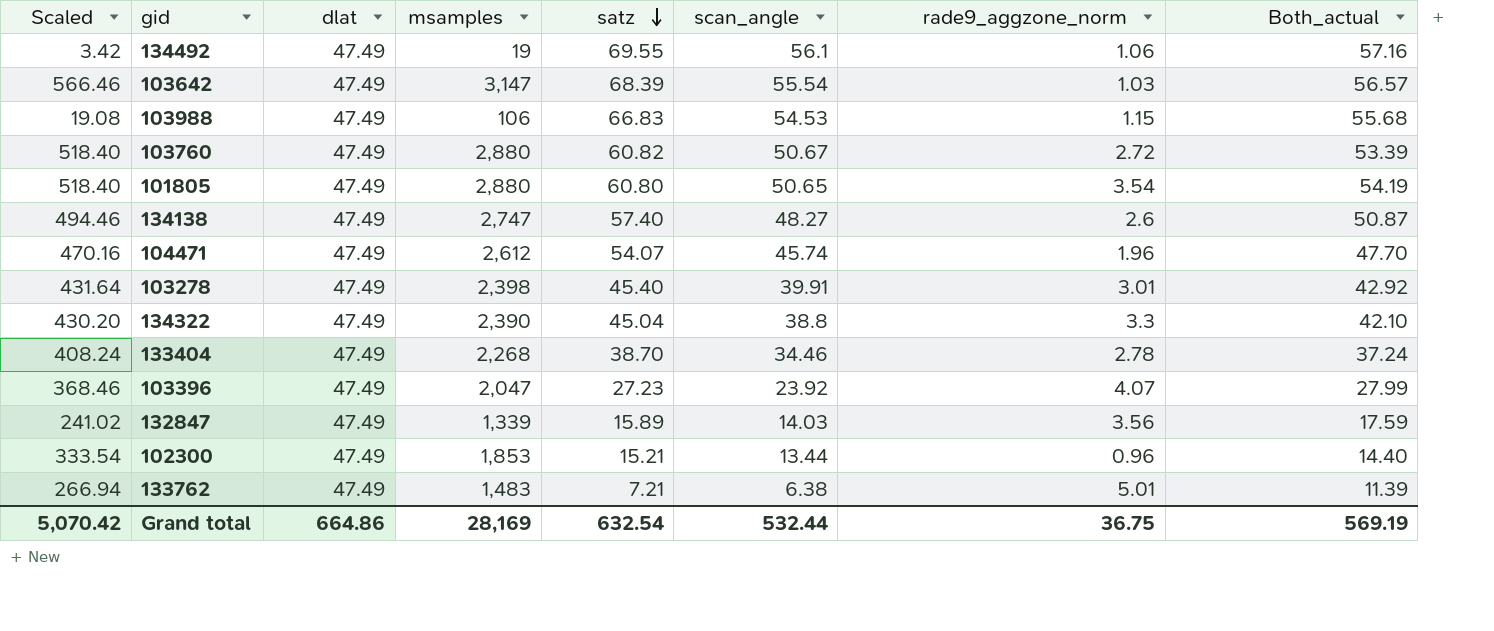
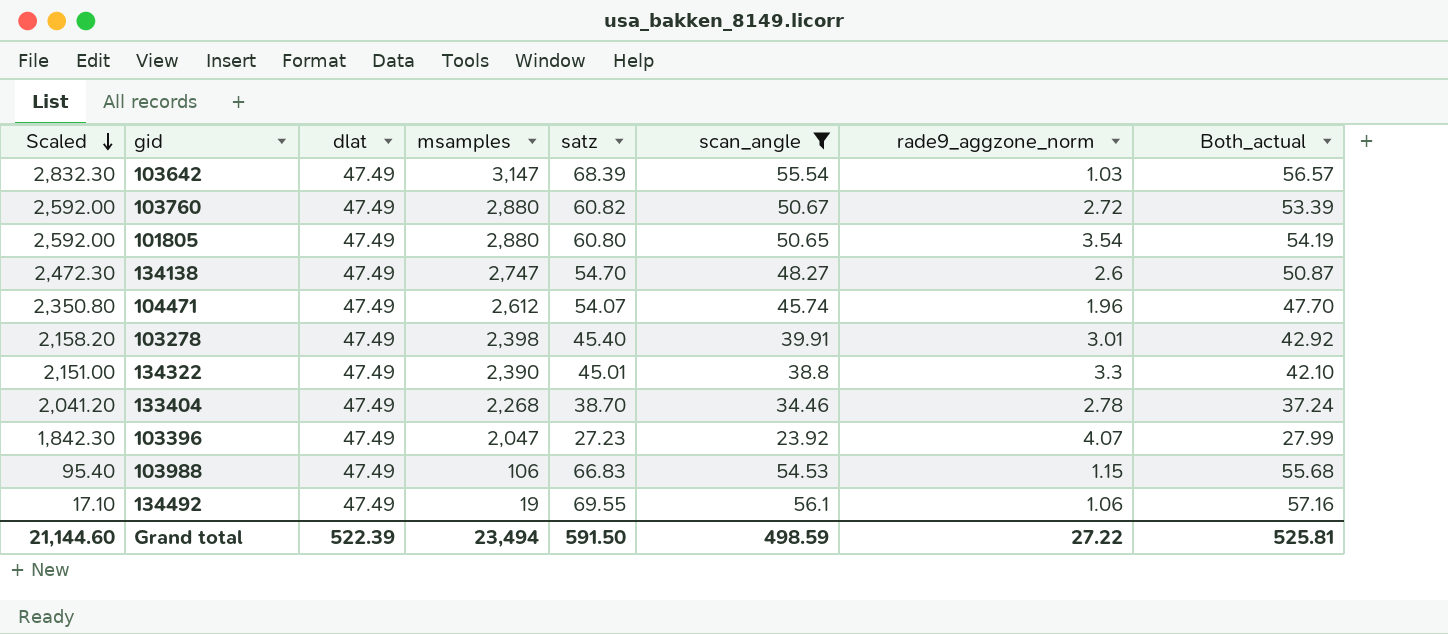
filter: none -> scan_angle >= 23.92
row order: satz descending -> Scaled descending
column Scaled | formula: [msamples] * 0.18 -> [msamples] * 0.9
134138 | satz: 57.40 -> 54.70
134322 | satz: 45.04 -> 45.01
Grand total | Scaled: 5,070.42 -> 21,144.60
Grand total | dlat: 664.86 -> 522.39
Grand total | msamples: 28,169 -> 23,494
Grand total | satz: 632.54 -> 591.50
Grand total | scan_angle: 532.44 -> 498.59
Grand total | rade9_aggzone_norm: 36.75 -> 27.22
Grand total | Both_actual: 569.19 -> 525.81

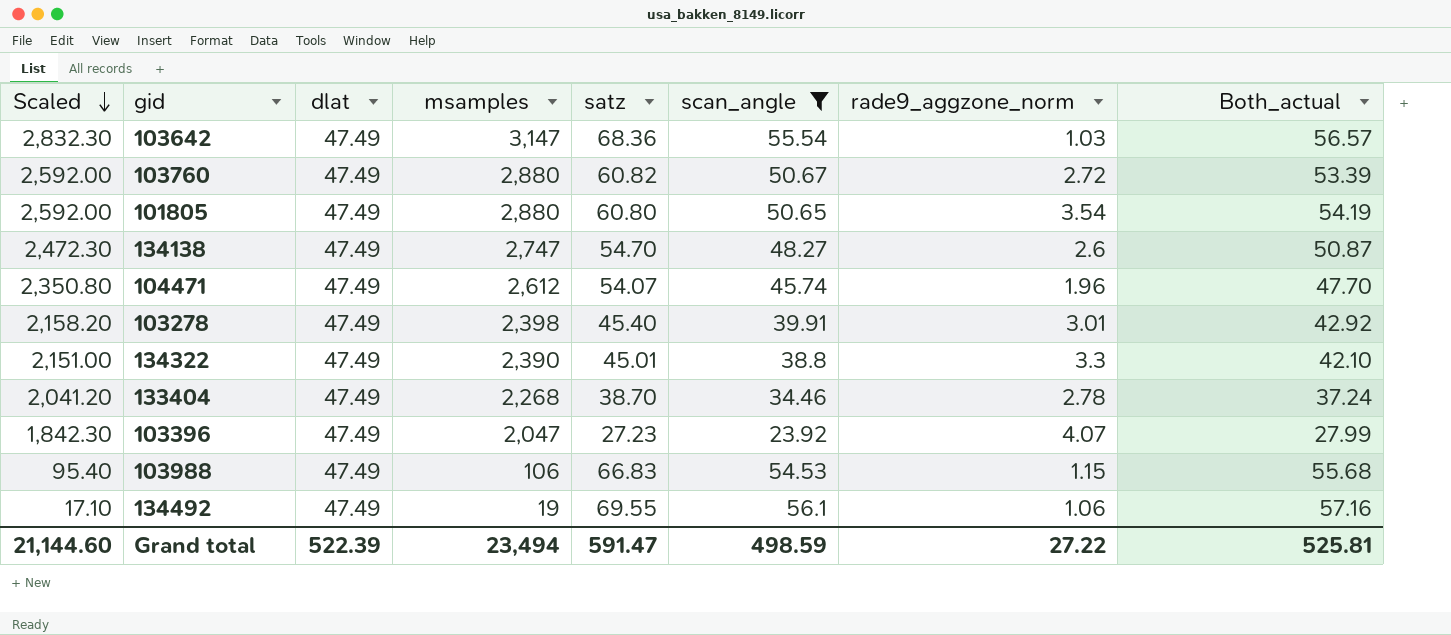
103642 | satz: 68.39 -> 68.36
Grand total | satz: 591.50 -> 591.47

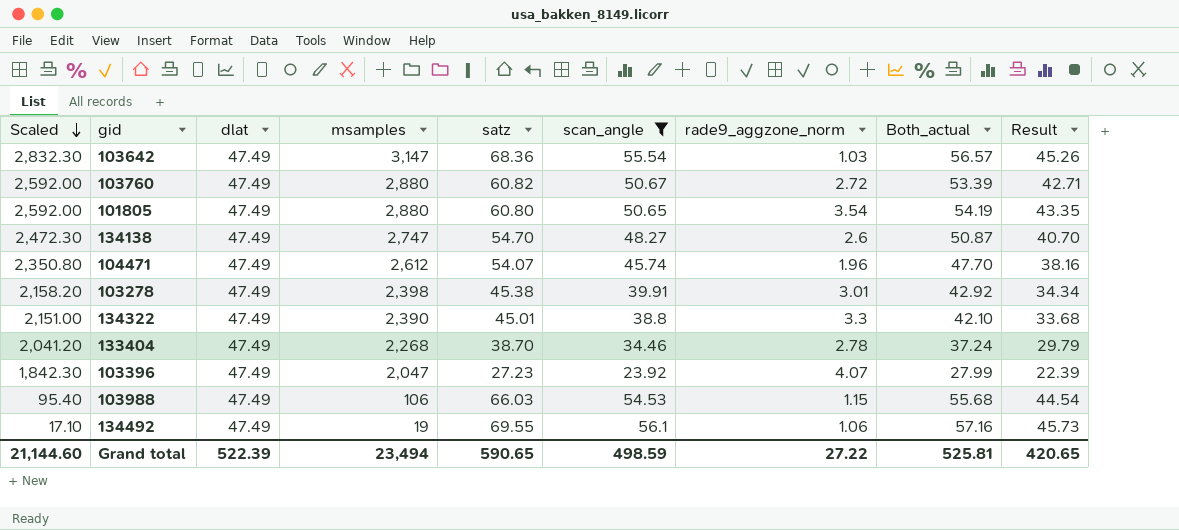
column Result | formula: none -> [Both_actual] * 0.8
103278 | satz: 45.40 -> 45.38
103988 | satz: 66.83 -> 66.03
Grand total | satz: 591.47 -> 590.65

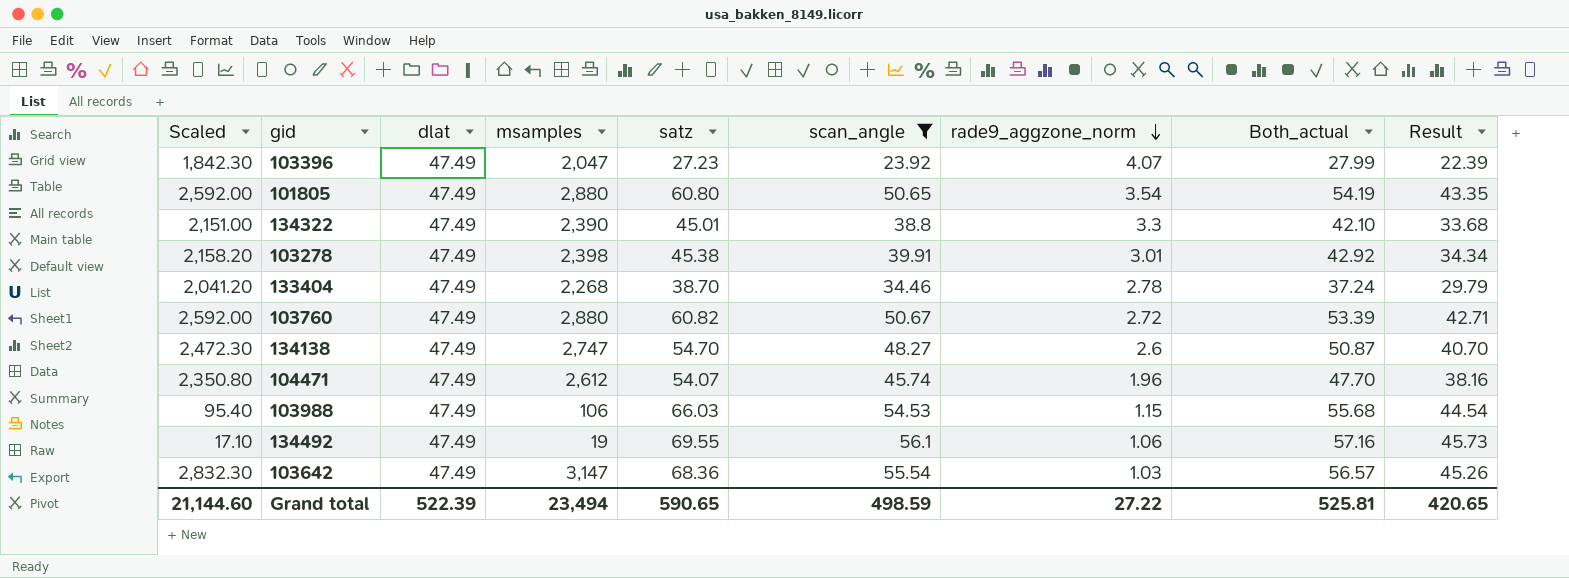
row order: Scaled descending -> rade9_aggzone_norm descending

